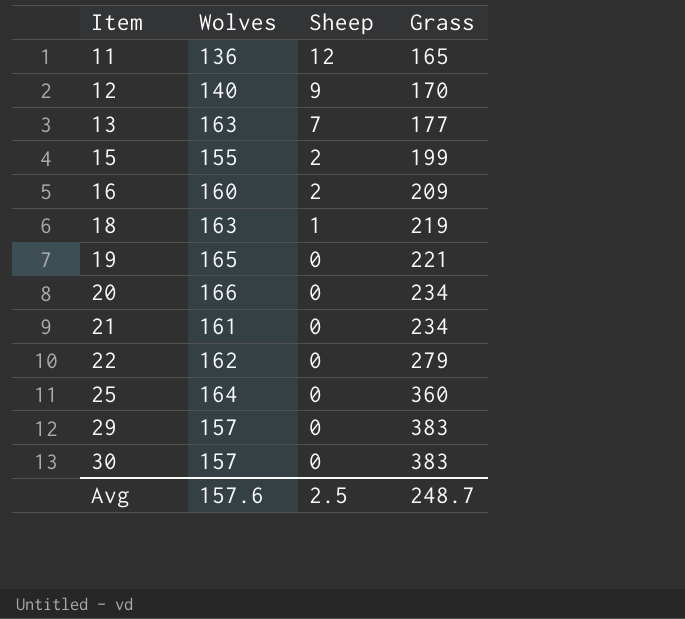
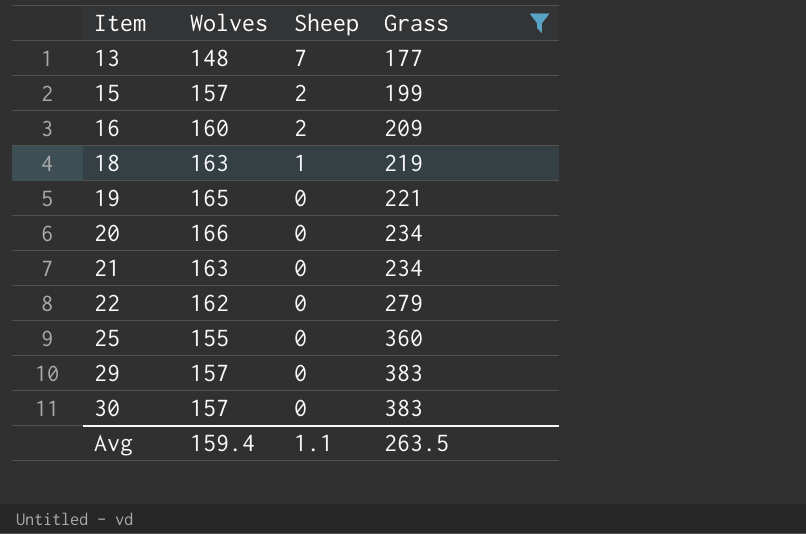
filter: none -> Grass >= 177
13 | Wolves: 163 -> 148
15 | Wolves: 155 -> 157
21 | Wolves: 161 -> 163
25 | Wolves: 164 -> 155
Avg | Wolves: 157.6 -> 159.4
Avg | Sheep: 2.5 -> 1.1
Avg | Grass: 248.7 -> 263.5

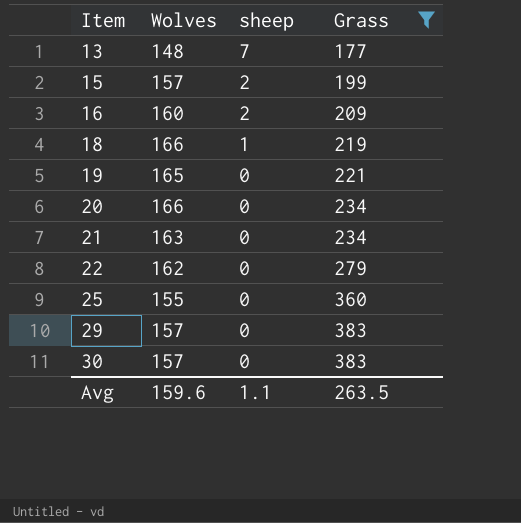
column name: Sheep -> sheep
18 | Wolves: 163 -> 166
Avg | Wolves: 159.4 -> 159.6

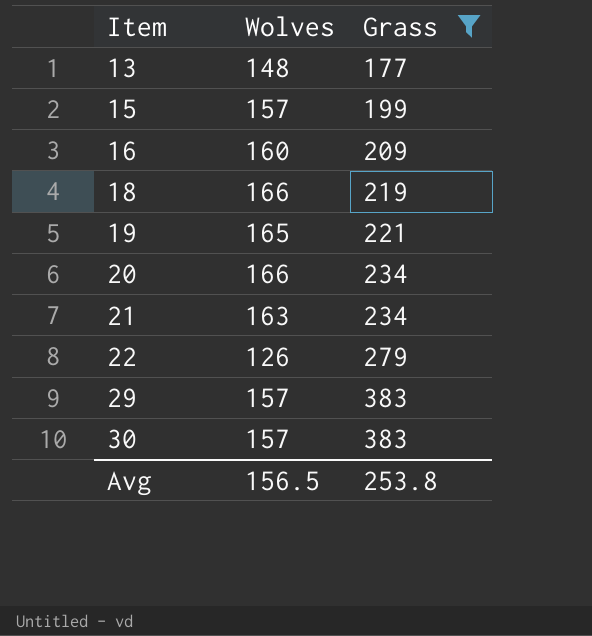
column sheep | position: 3 -> none
row 25: 155 | 0 | 360 -> none
22 | Wolves: 162 -> 126
Avg | Wolves: 159.6 -> 156.5
Avg | Grass: 263.5 -> 253.8

